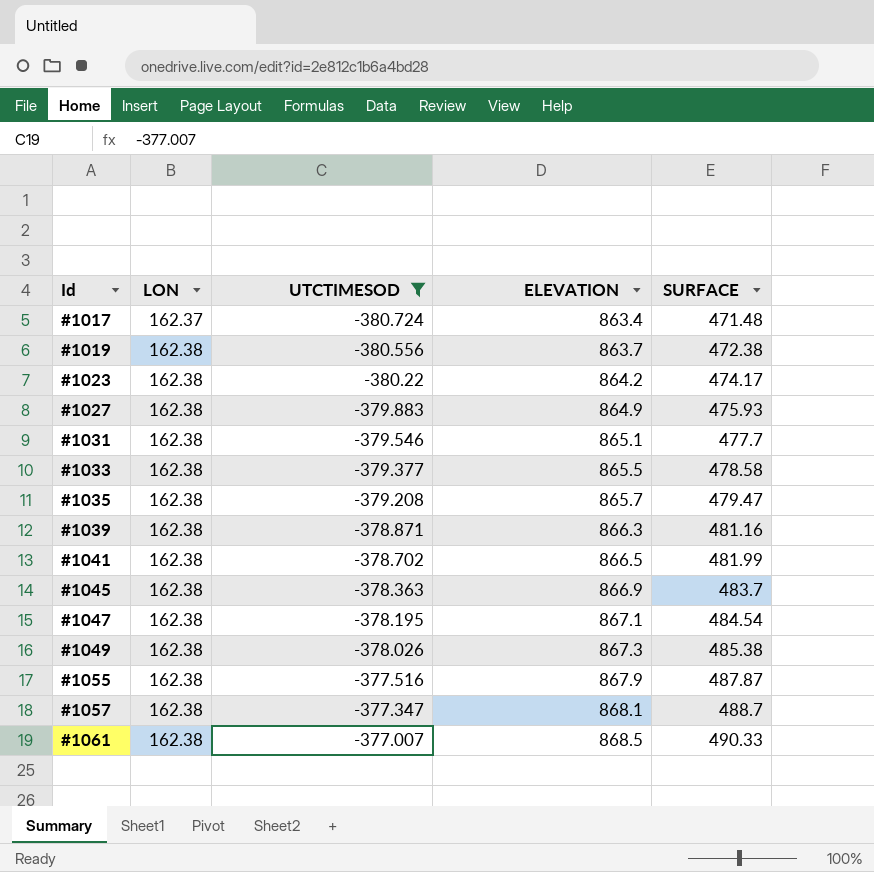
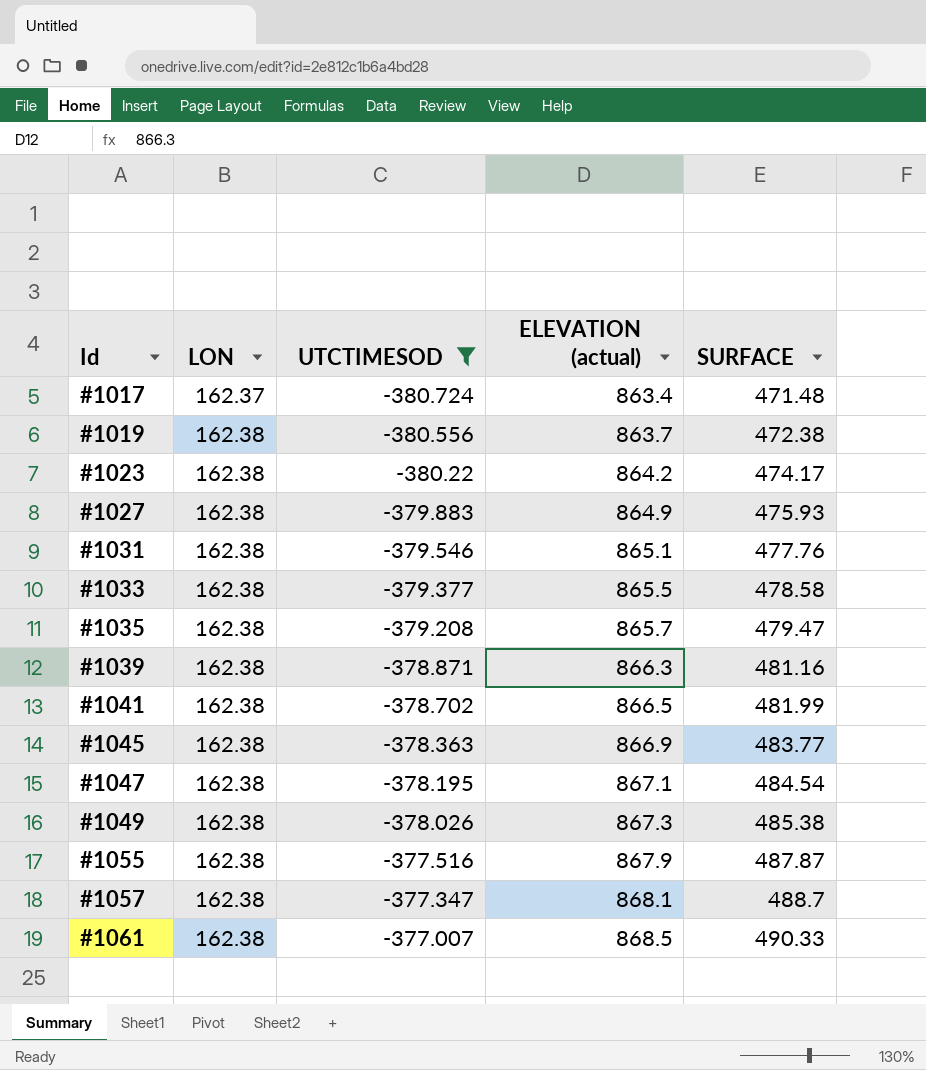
column name: ELEVATION -> ELEVATION (actual)
#1031 | SURFACE: 477.7 -> 477.76
#1045 | SURFACE: 483.7 -> 483.77

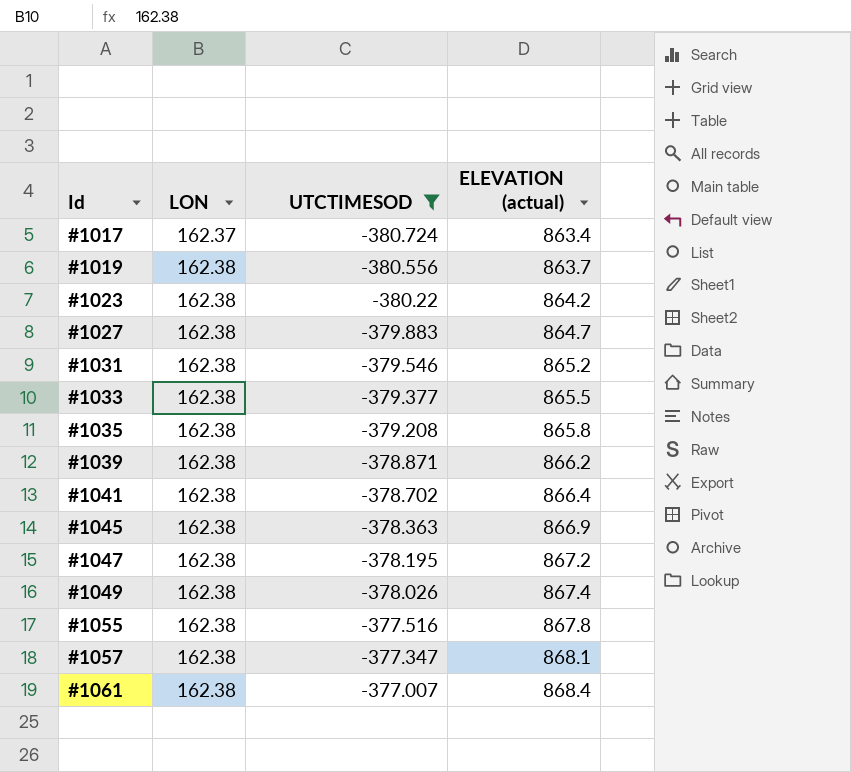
column SURFACE | position: 5 -> none
#1027 | ELEVATION (actual): 864.9 -> 864.7
#1031 | ELEVATION (actual): 865.1 -> 865.2
#1035 | ELEVATION (actual): 865.7 -> 865.8
#1039 | ELEVATION (actual): 866.3 -> 866.2
#1041 | ELEVATION (actual): 866.5 -> 866.4
#1047 | ELEVATION (actual): 867.1 -> 867.2
#1049 | ELEVATION (actual): 867.3 -> 867.4
#1055 | ELEVATION (actual): 867.9 -> 867.8
#1061 | ELEVATION (actual): 868.5 -> 868.4

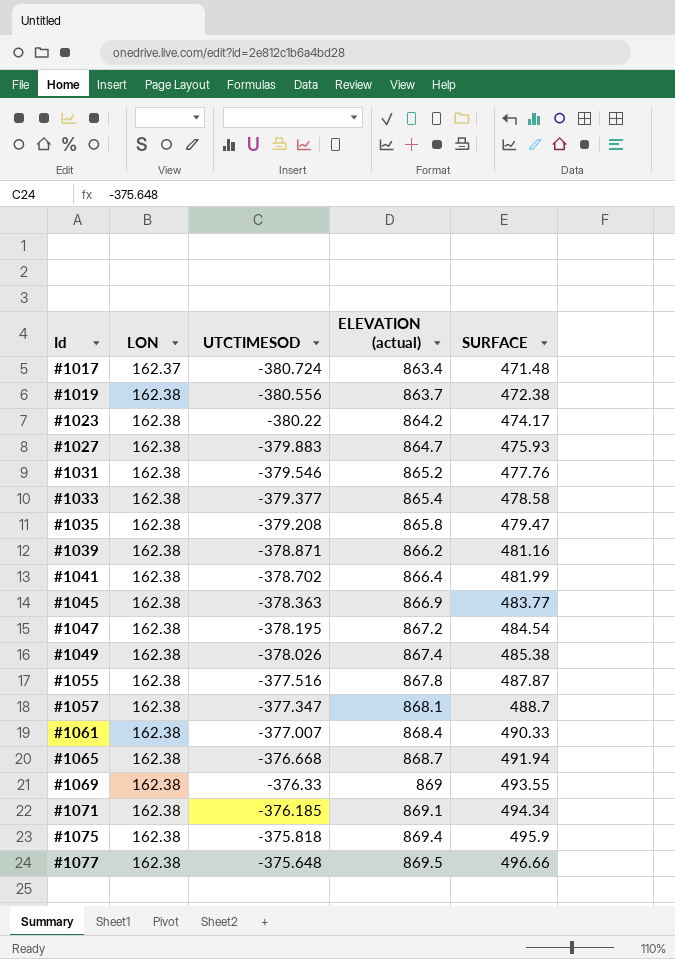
filter: UTCTIMESOD <= -377.007 -> none
column SURFACE | position: none -> 5
#1033 | ELEVATION (actual): 865.5 -> 865.4

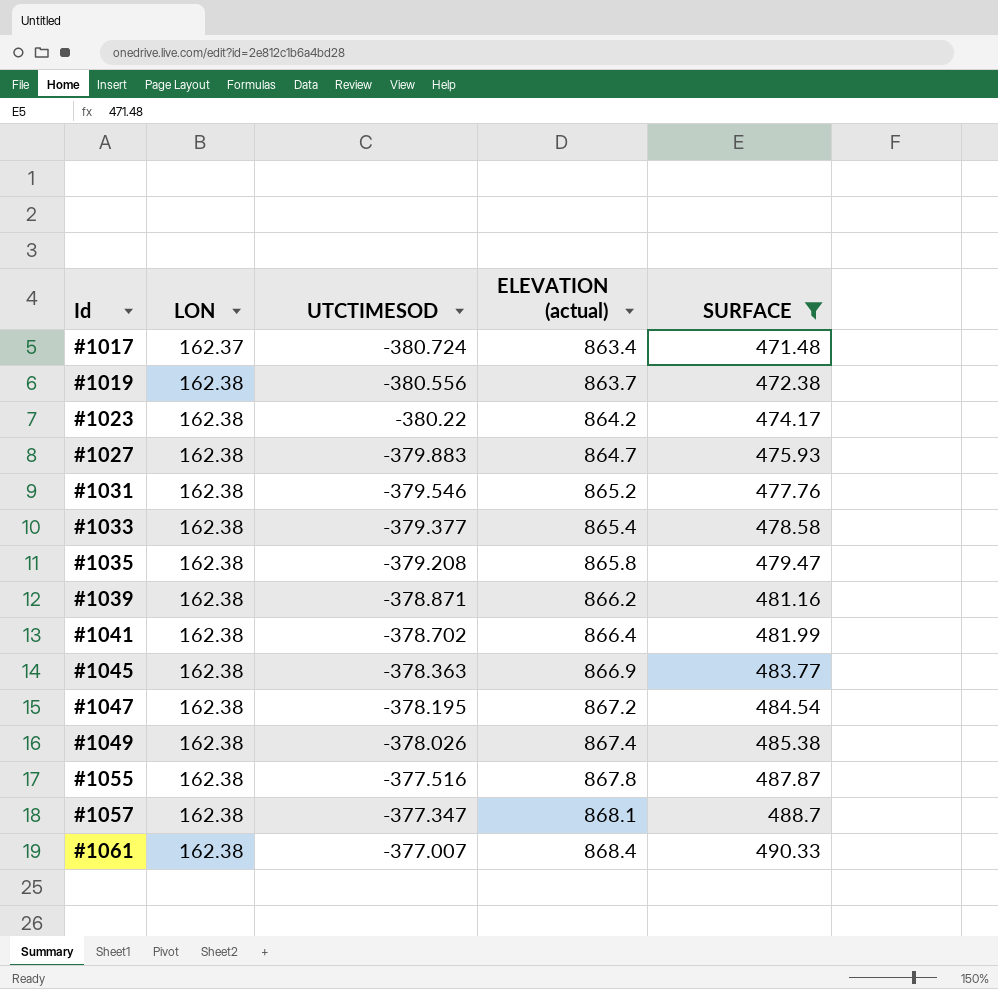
filter: none -> SURFACE <= 490.33

